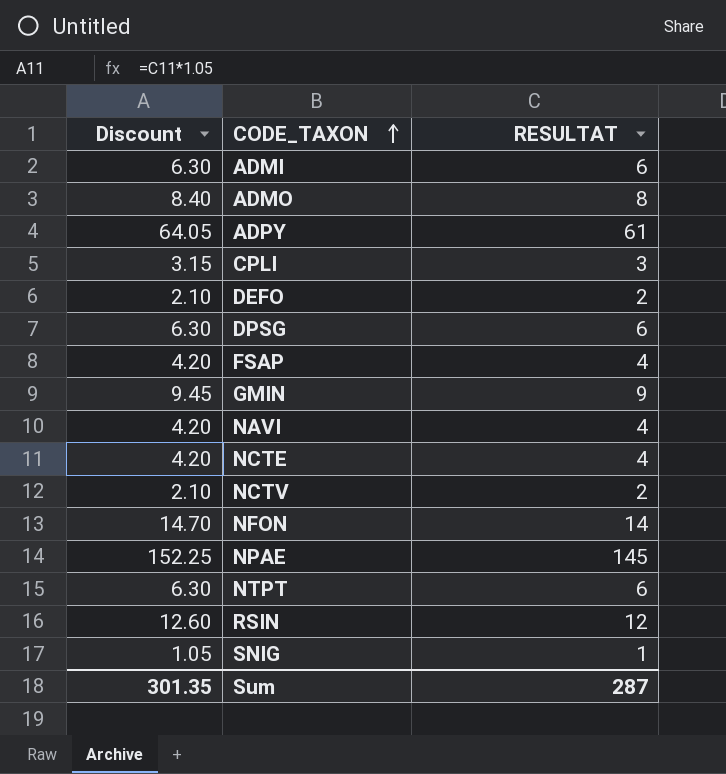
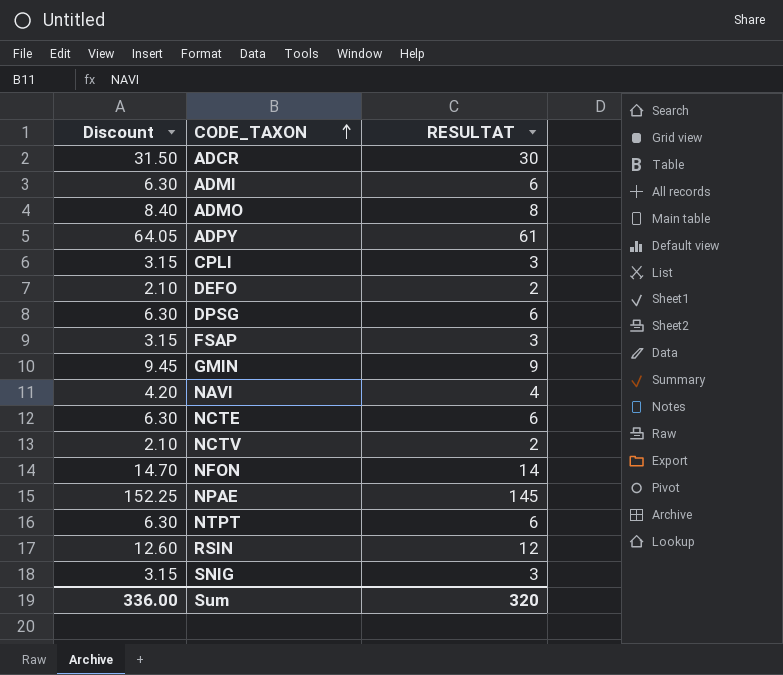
row ADCR: none -> 31.50 | 30
FSAP | Discount: 4.20 -> 3.15
FSAP | RESULTAT: 4 -> 3
NCTE | Discount: 4.20 -> 6.30
NCTE | RESULTAT: 4 -> 6
SNIG | Discount: 1.05 -> 3.15
SNIG | RESULTAT: 1 -> 3
Sum | Discount: 301.35 -> 336.00
Sum | RESULTAT: 287 -> 320

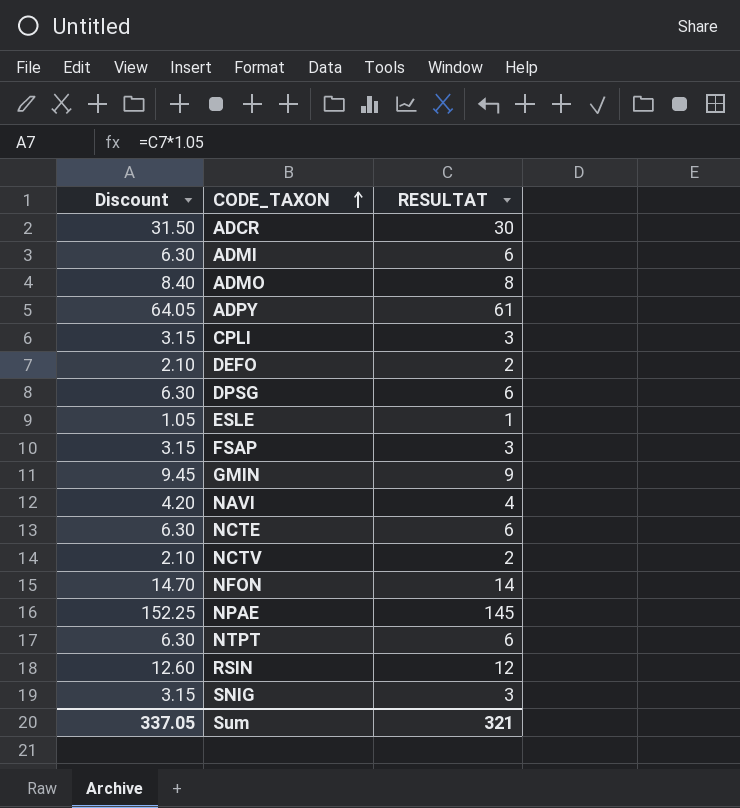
row ESLE: none -> 1.05 | 1
Sum | Discount: 336.00 -> 337.05
Sum | RESULTAT: 320 -> 321

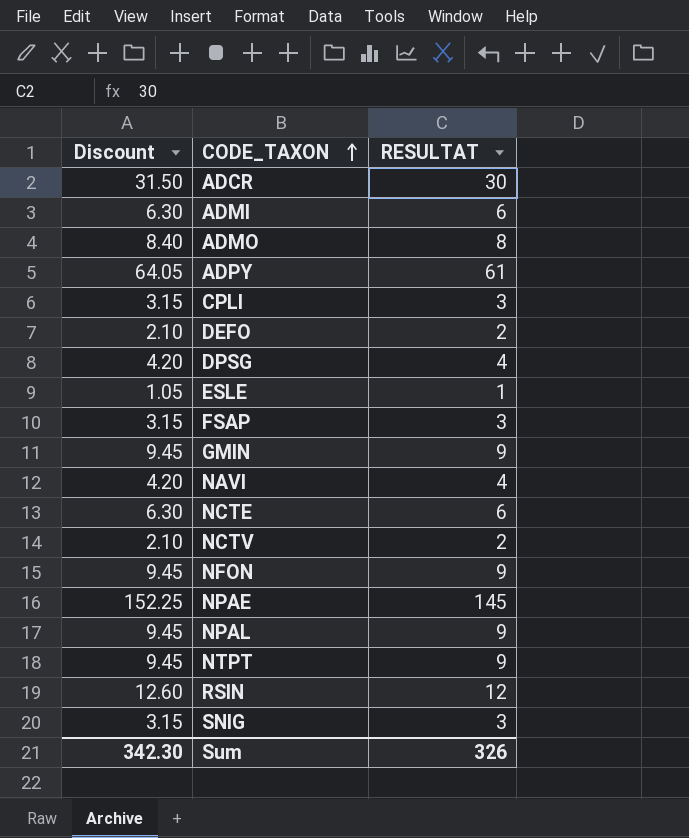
DPSG | Discount: 6.30 -> 4.20
DPSG | RESULTAT: 6 -> 4
NFON | Discount: 14.70 -> 9.45
NFON | RESULTAT: 14 -> 9
row NPAL: none -> 9.45 | 9
NTPT | Discount: 6.30 -> 9.45
NTPT | RESULTAT: 6 -> 9
Sum | Discount: 337.05 -> 342.30
Sum | RESULTAT: 321 -> 326

